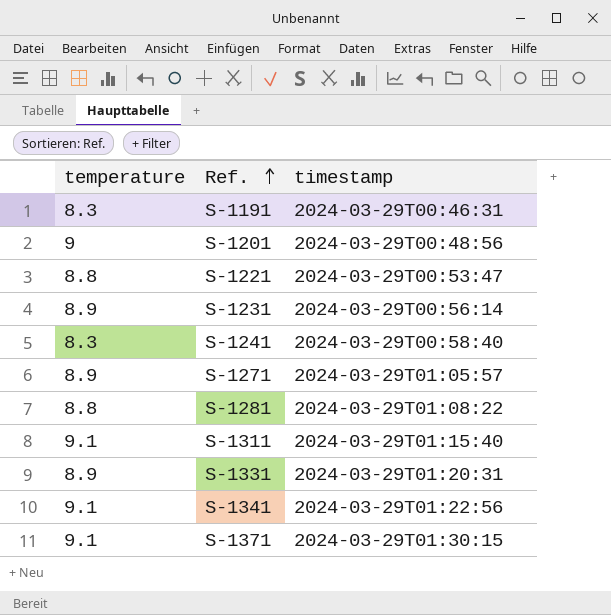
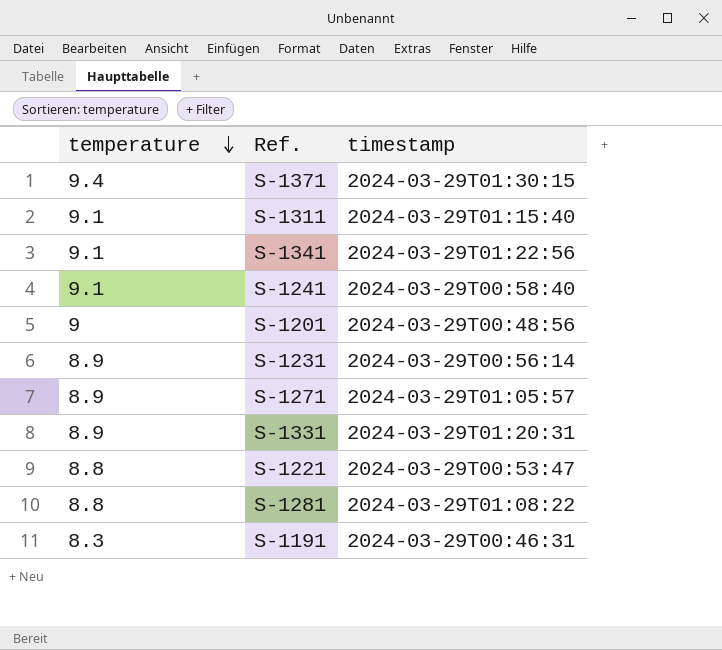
row order: Ref. ascending -> temperature descending
S-1371 | temperature: 9.1 -> 9.4
S-1241 | temperature: 8.3 -> 9.1

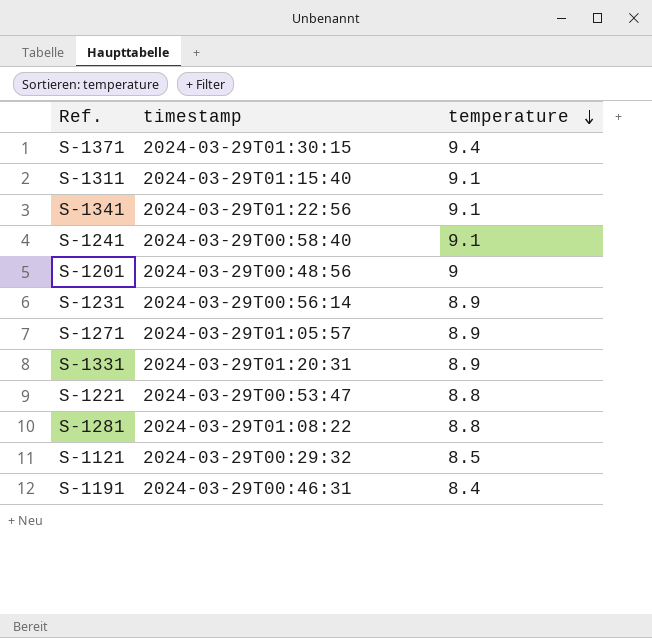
column temperature | position: 1 -> 3
row S-1121: none -> 2024-03-29T00:29:32 | 8.5
S-1191 | temperature: 8.3 -> 8.4

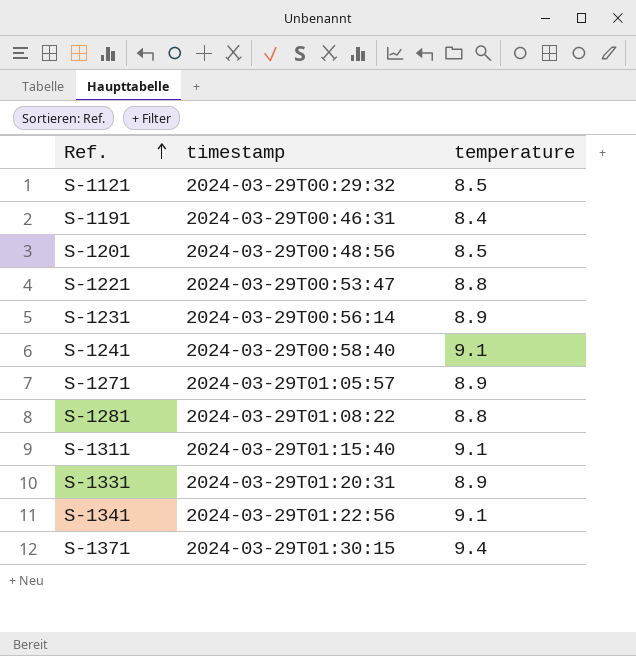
row order: temperature descending -> Ref. ascending
S-1201 | temperature: 9 -> 8.5

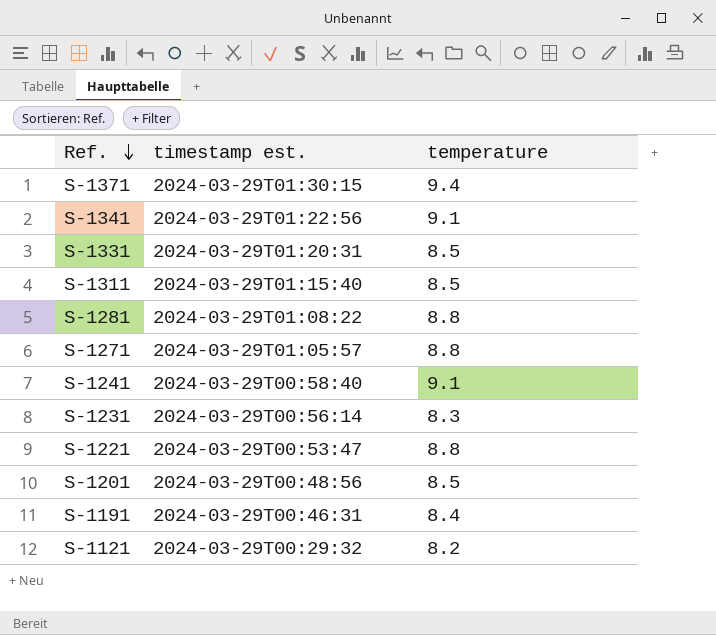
row order: Ref. ascending -> Ref. descending
column name: timestamp -> timestamp est.
S-1331 | temperature: 8.9 -> 8.5
S-1311 | temperature: 9.1 -> 8.5
S-1271 | temperature: 8.9 -> 8.8
S-1231 | temperature: 8.9 -> 8.3
S-1121 | temperature: 8.5 -> 8.2

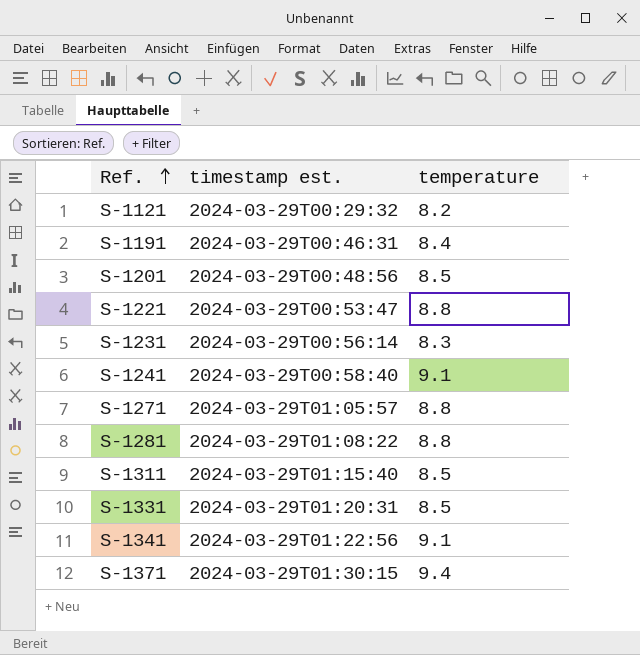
row order: Ref. descending -> Ref. ascending

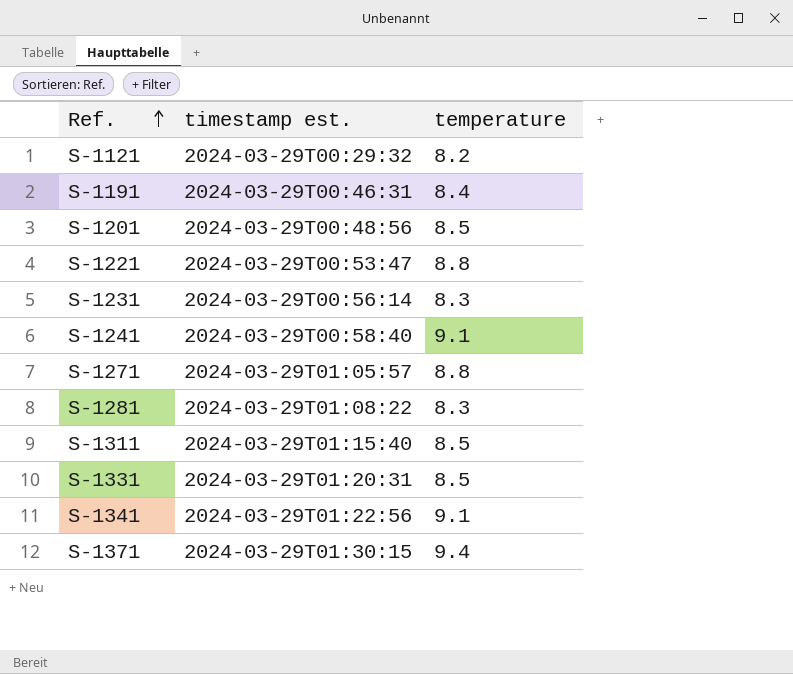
S-1281 | temperature: 8.8 -> 8.3

